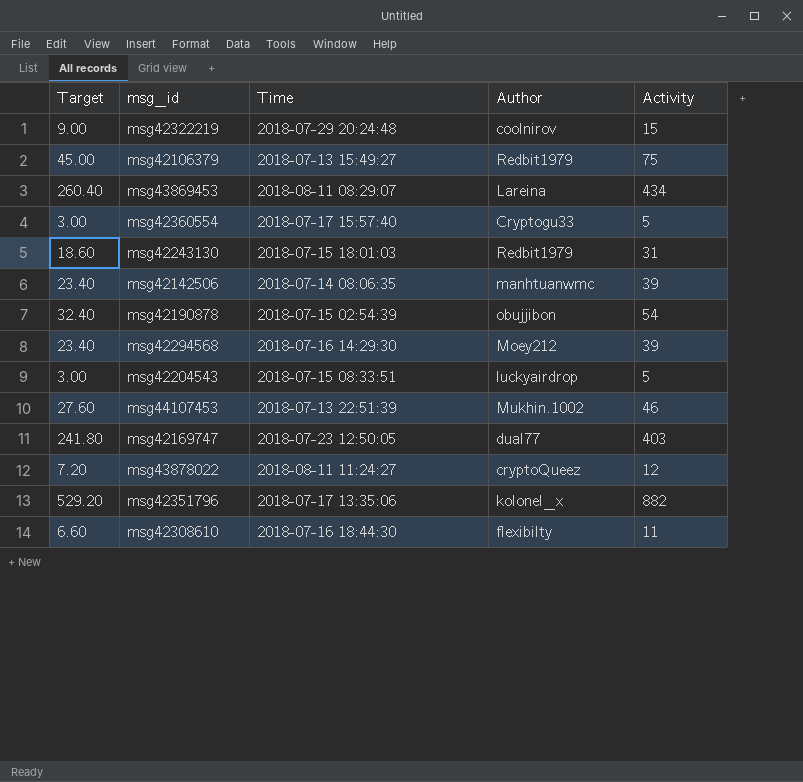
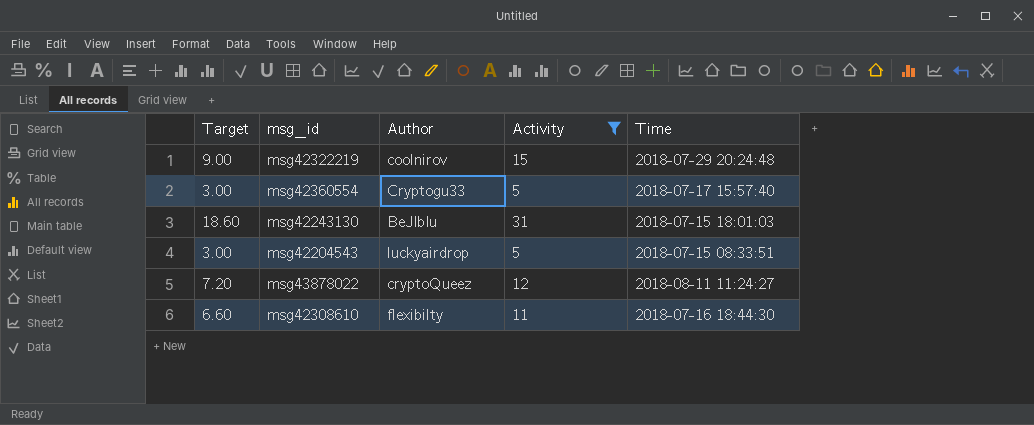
filter: none -> Activity <= 31
column Time | position: 3 -> 5
msg42243130 | Author: Redbit1979 -> BeJIbIu

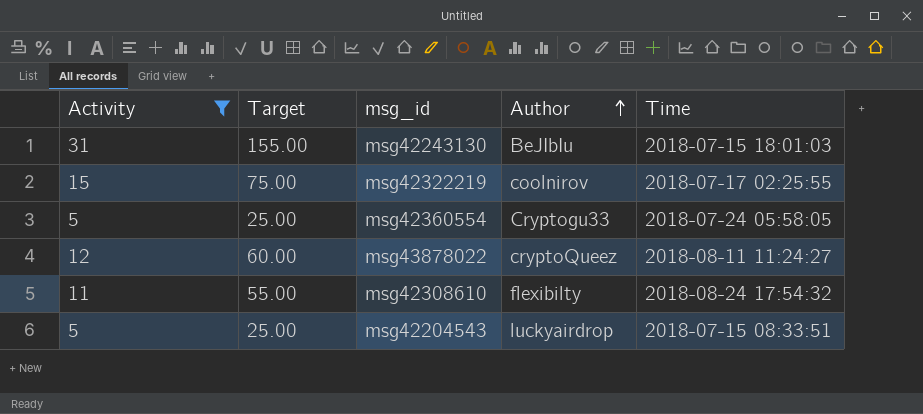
row order: none -> Author ascending
column Activity | position: 4 -> 1
column Target | formula: [Activity] * 0.6 -> [Activity] * 5
msg42322219 | Time: 2018-07-29 20:24:48 -> 2018-07-17 02:25:55
msg42360554 | Time: 2018-07-17 15:57:40 -> 2018-07-24 05:58:05
msg42308610 | Time: 2018-07-16 18:44:30 -> 2018-08-24 17:54:32

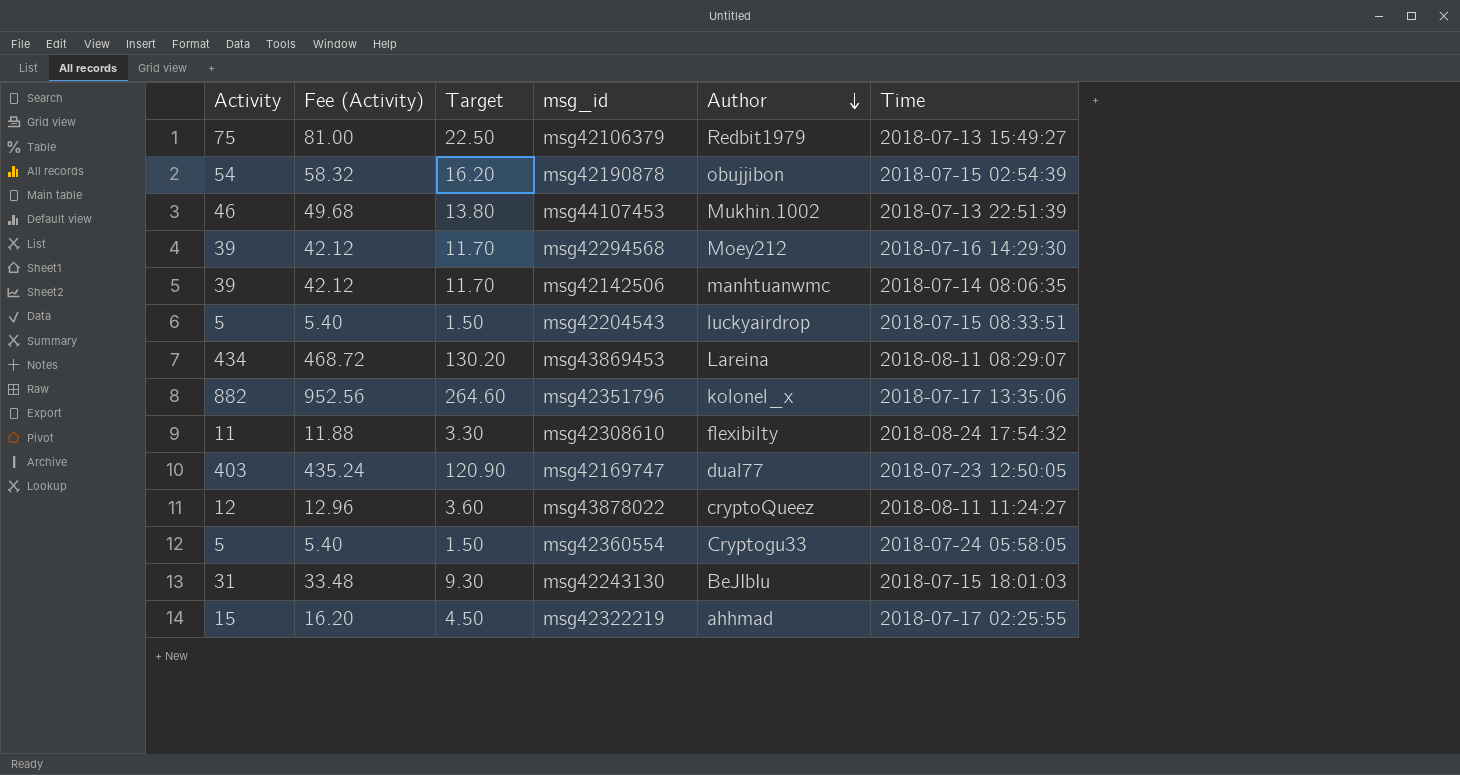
filter: Activity <= 31 -> none
row order: Author ascending -> Author descending
column Fee (Activity) | formula: none -> [Activity] * 1.08
column Target | formula: [Activity] * 5 -> [Activity] * 0.3
msg42322219 | Author: coolnirov -> ahhmad

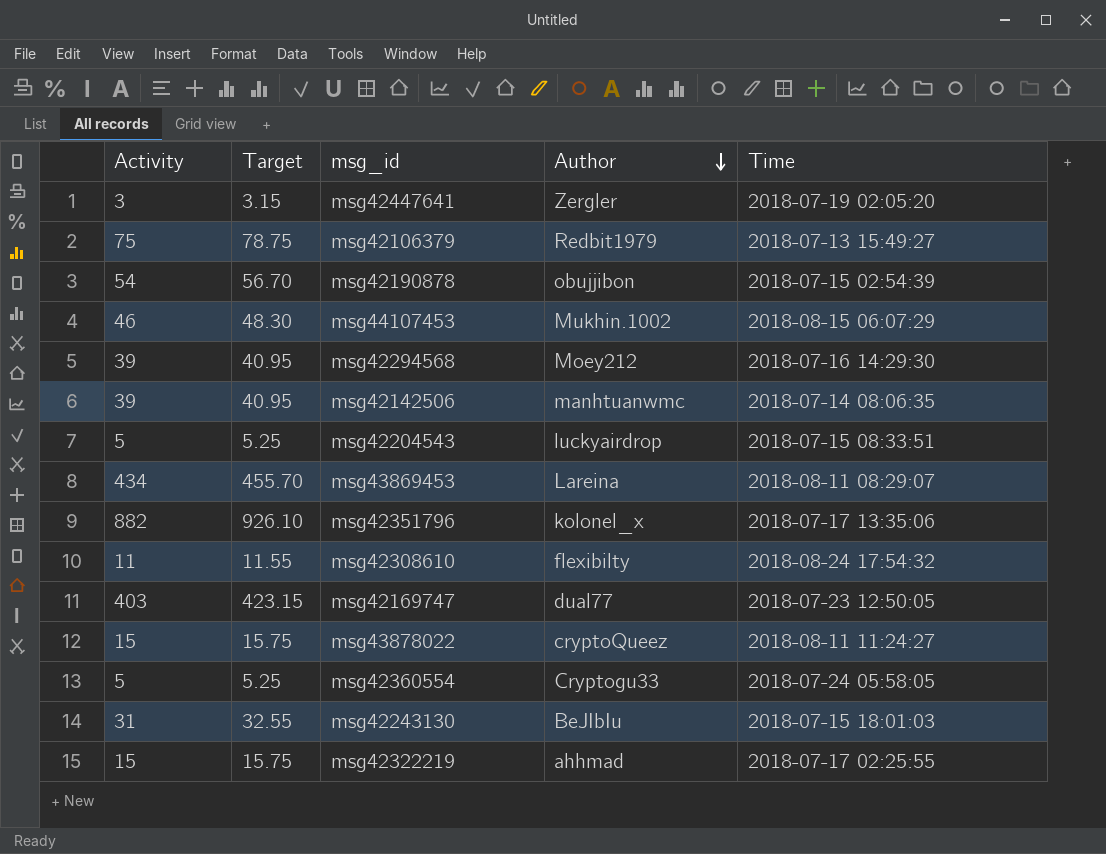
column Fee (Activity) | formula: [Activity] * 1.08 -> none
column Target | formula: [Activity] * 0.3 -> [Activity] * 1.05
row msg42447641: none -> 3 | 3.15 | Zergler | 2018-07-19 02:05:20
msg44107453 | Time: 2018-07-13 22:51:39 -> 2018-08-15 06:07:29
msg43878022 | Activity: 12 -> 15

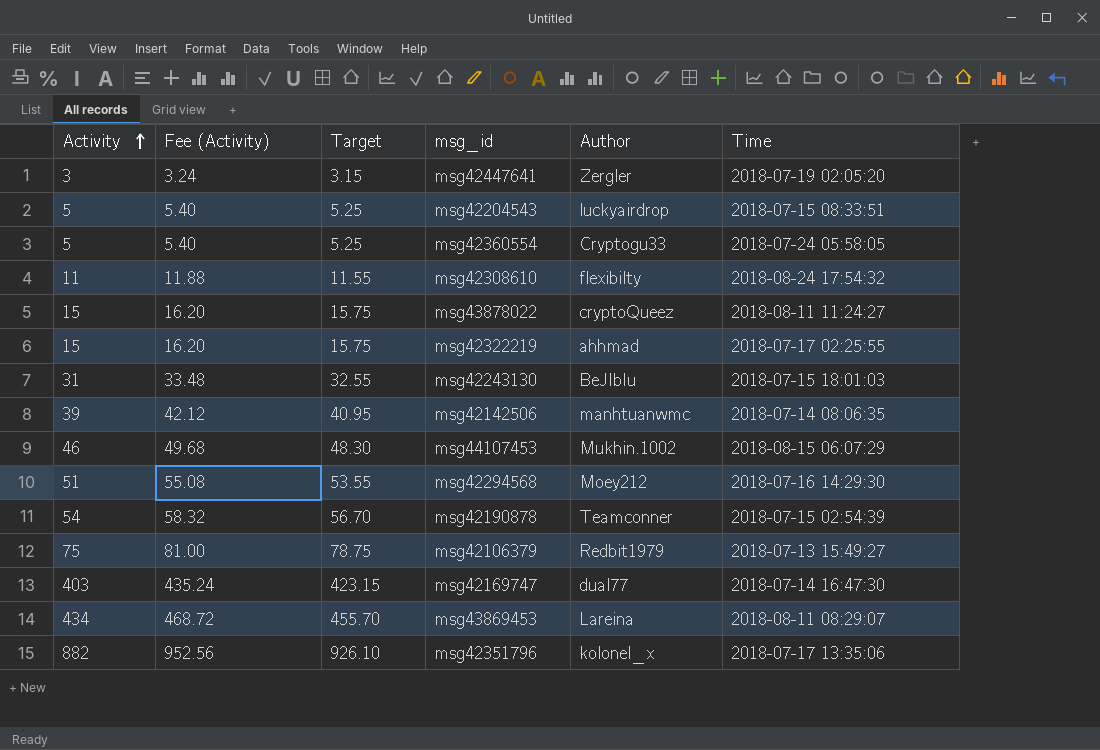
row order: Author descending -> Activity ascending
column Fee (Activity) | formula: none -> [Activity] * 1.08
msg42294568 | Activity: 39 -> 51
msg42294568 | Target: 40.95 -> 53.55
msg42190878 | Author: obujjibon -> Teamconner
msg42169747 | Time: 2018-07-23 12:50:05 -> 2018-07-14 16:47:30

